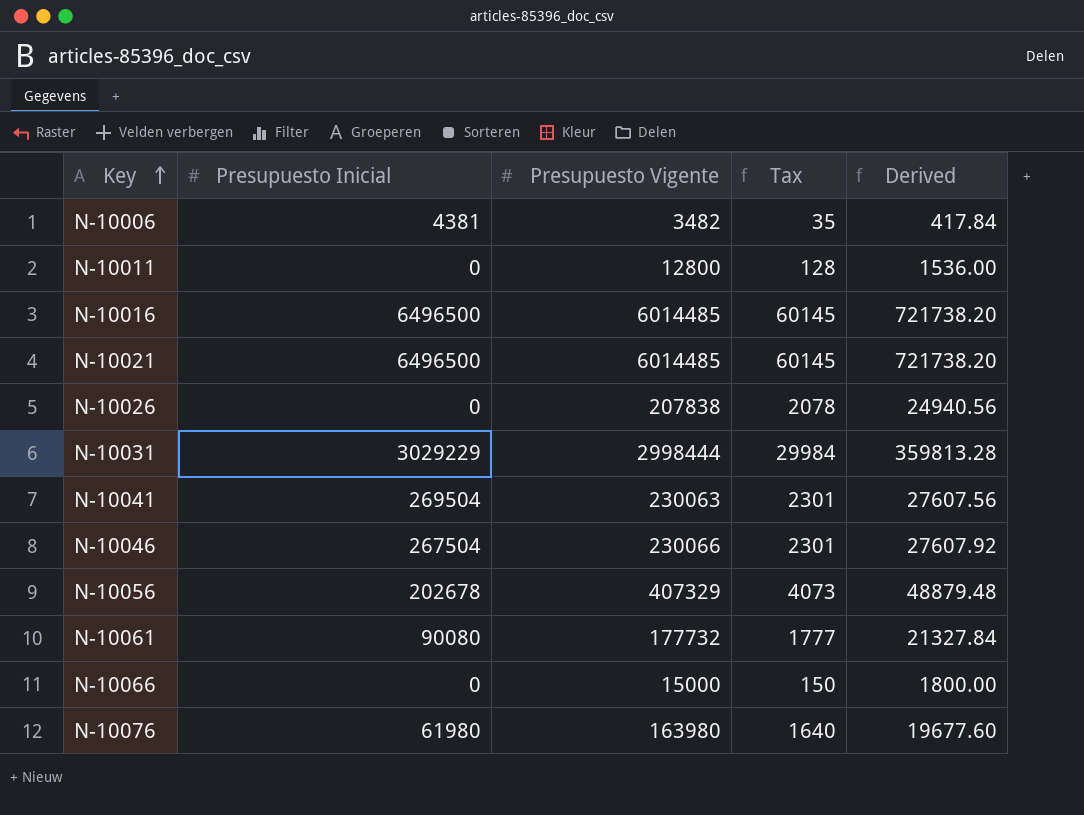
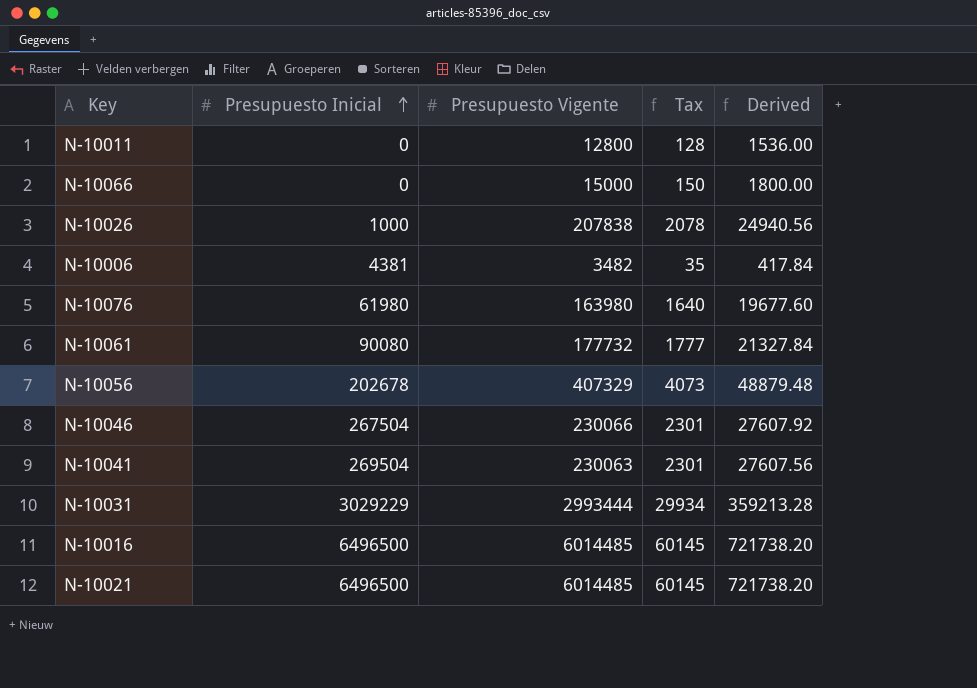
row order: Key ascending -> Presupuesto Inicial ascending
N-10026 | Presupuesto Inicial: 0 -> 1000
N-10031 | Presupuesto Vigente: 2998444 -> 2993444
N-10031 | Tax: 29984 -> 29934
N-10031 | Derived: 359813.28 -> 359213.28

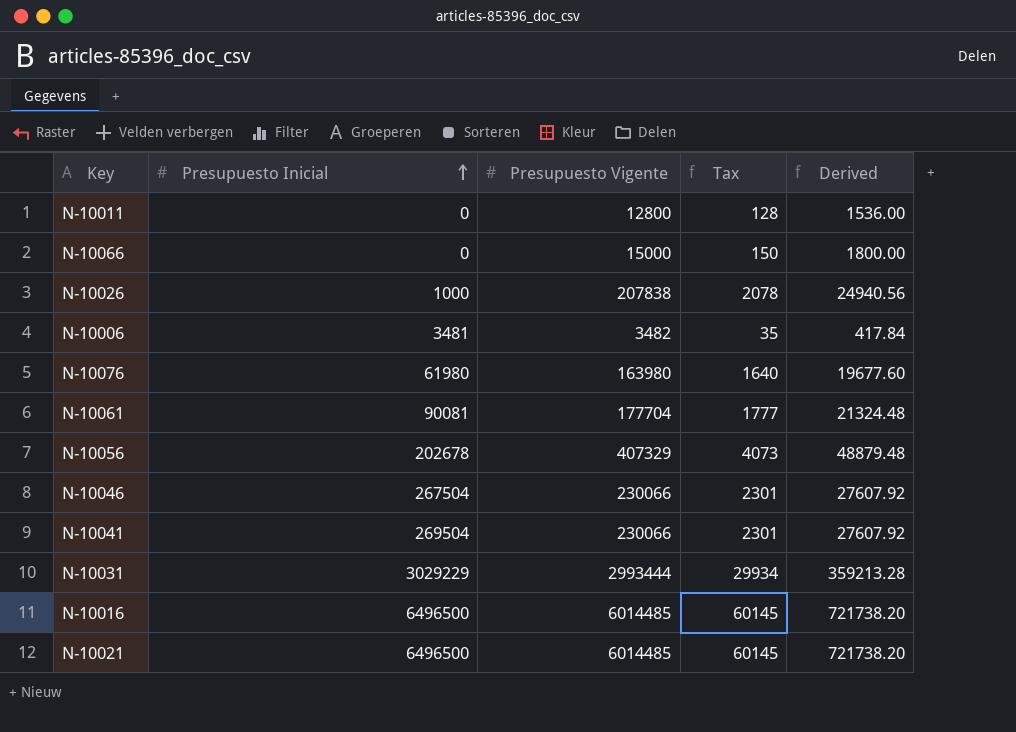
N-10006 | Presupuesto Inicial: 4381 -> 3481
N-10061 | Presupuesto Inicial: 90080 -> 90081
N-10061 | Presupuesto Vigente: 177732 -> 177704
N-10061 | Derived: 21327.84 -> 21324.48
N-10041 | Presupuesto Vigente: 230063 -> 230066
N-10041 | Derived: 27607.56 -> 27607.92

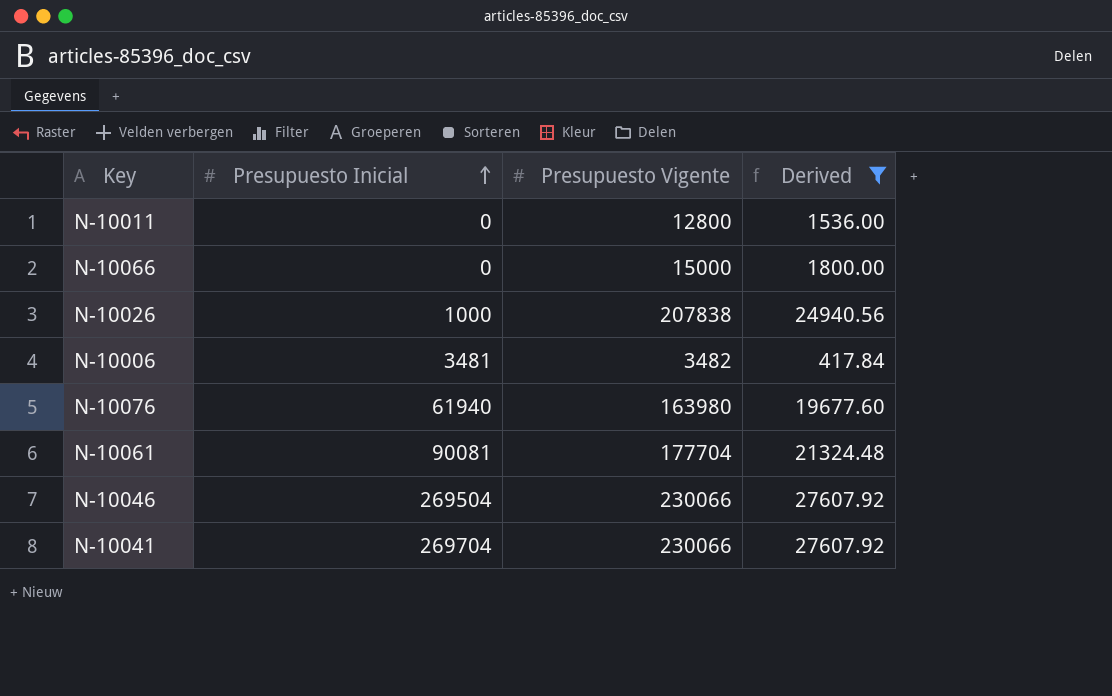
filter: none -> Derived <= 27607.92
column Tax | formula: [Presupuesto Vigente] * 0.01 -> none
N-10076 | Presupuesto Inicial: 61980 -> 61940
N-10046 | Presupuesto Inicial: 267504 -> 269504
N-10041 | Presupuesto Inicial: 269504 -> 269704

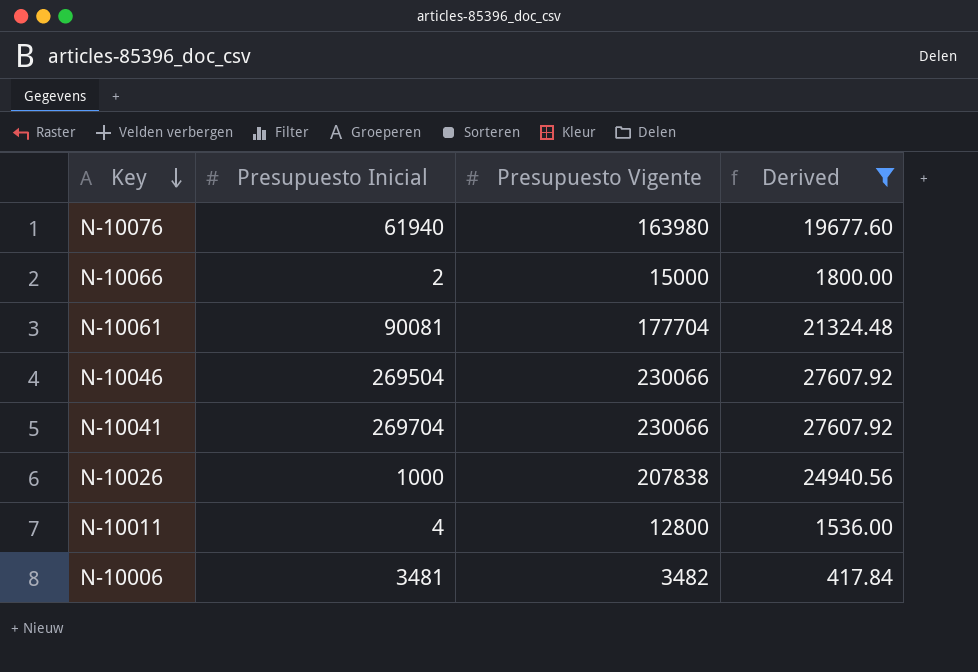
row order: Presupuesto Inicial ascending -> Key descending
N-10066 | Presupuesto Inicial: 0 -> 2
N-10011 | Presupuesto Inicial: 0 -> 4

